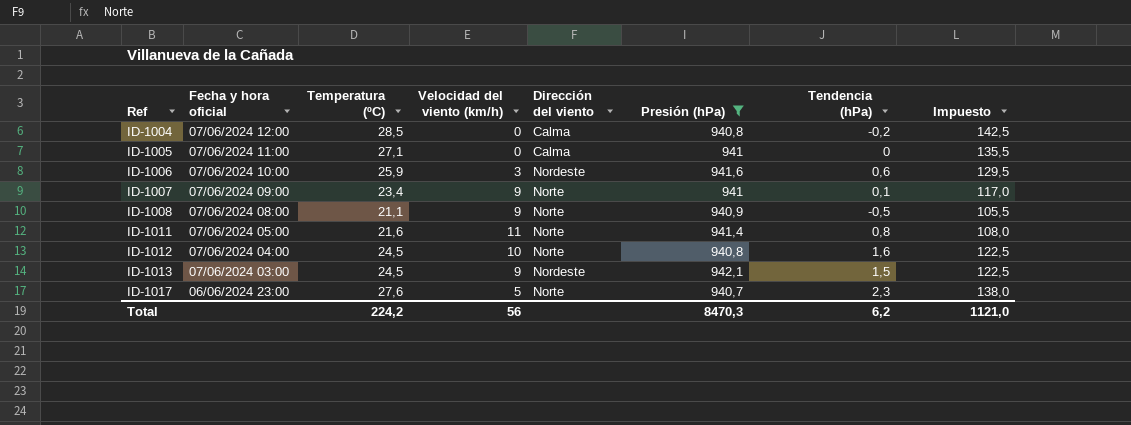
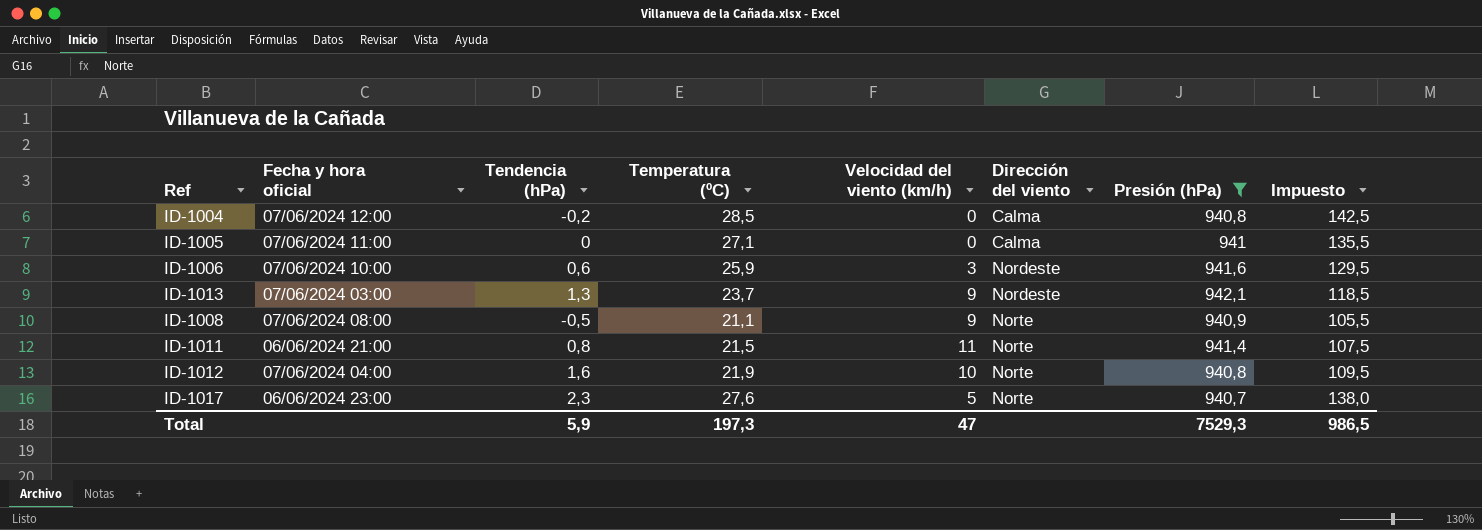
row order: Ref ascending -> Dirección del viento ascending
column Tendencia (hPa) | position: 7 -> 3
row ID-1007: 07/06/2024 09:00 | 23,4 | 9 | Norte | 941 | 0,1 | 117,0 -> none
ID-1013 | Tendencia (hPa): 1,5 -> 1,3
ID-1013 | Temperatura (ºC): 24,5 -> 23,7
ID-1013 | Impuesto: 122,5 -> 118,5
ID-1011 | Fecha y hora oficial: 07/06/2024 05:00 -> 06/06/2024 21:00
ID-1011 | Temperatura (ºC): 21,6 -> 21,5
ID-1011 | Impuesto: 108,0 -> 107,5
ID-1012 | Temperatura (ºC): 24,5 -> 21,9
ID-1012 | Impuesto: 122,5 -> 109,5
Total | Tendencia (hPa): 6,2 -> 5,9
Total | Temperatura (ºC): 224,2 -> 197,3
Total | Velocidad del viento (km/h): 56 -> 47
Total | Presión (hPa): 8470,3 -> 7529,3
Total | Impuesto: 1121,0 -> 986,5

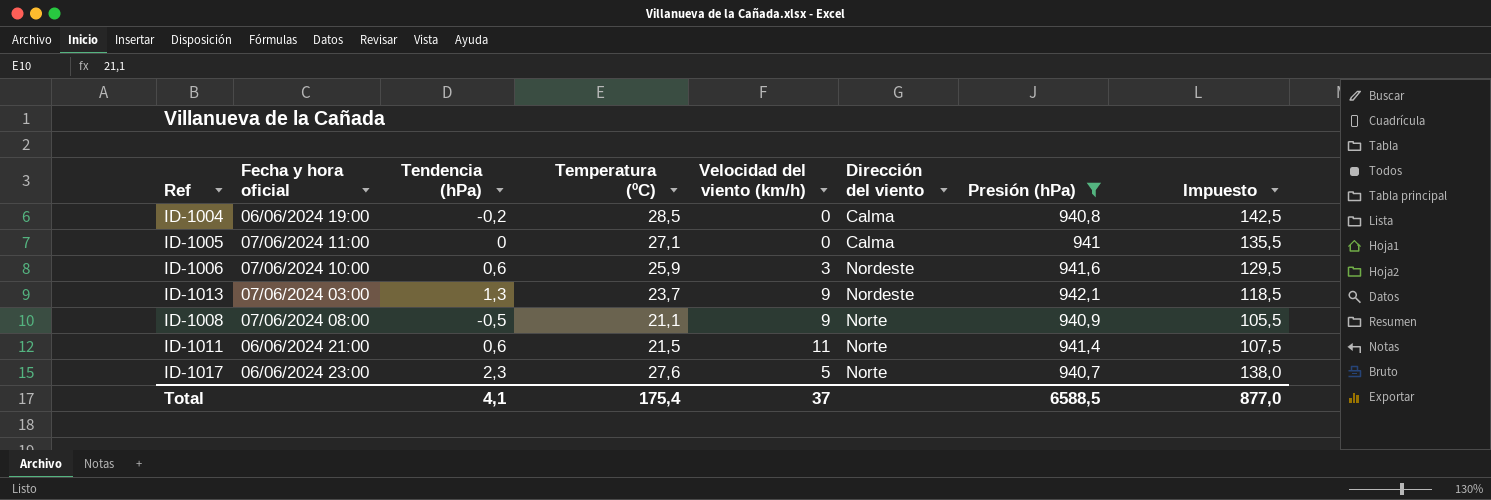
row ID-1012: 07/06/2024 04:00 | 1,6 | 21,9 | 10 | Norte | 940,8 | 109,5 -> none
ID-1004 | Fecha y hora oficial: 07/06/2024 12:00 -> 06/06/2024 19:00
ID-1011 | Tendencia (hPa): 0,8 -> 0,6
Total | Tendencia (hPa): 5,9 -> 4,1
Total | Temperatura (ºC): 197,3 -> 175,4
Total | Velocidad del viento (km/h): 47 -> 37
Total | Presión (hPa): 7529,3 -> 6588,5
Total | Impuesto: 986,5 -> 877,0

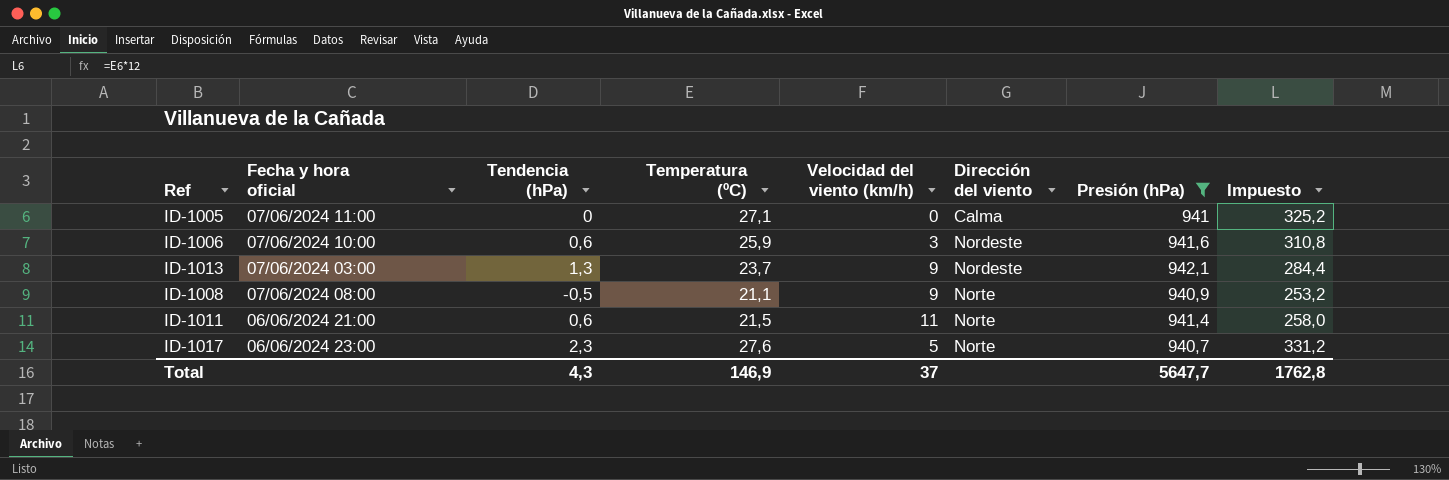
column Impuesto | formula: [Temperatura (ºC)] * 5 -> [Temperatura (ºC)] * 12
row ID-1004: 06/06/2024 19:00 | -0,2 | 28,5 | 0 | Calma | 940,8 | 142,5 -> none
Total | Tendencia (hPa): 4,1 -> 4,3
Total | Temperatura (ºC): 175,4 -> 146,9
Total | Presión (hPa): 6588,5 -> 5647,7
Total | Impuesto: 877,0 -> 1762,8

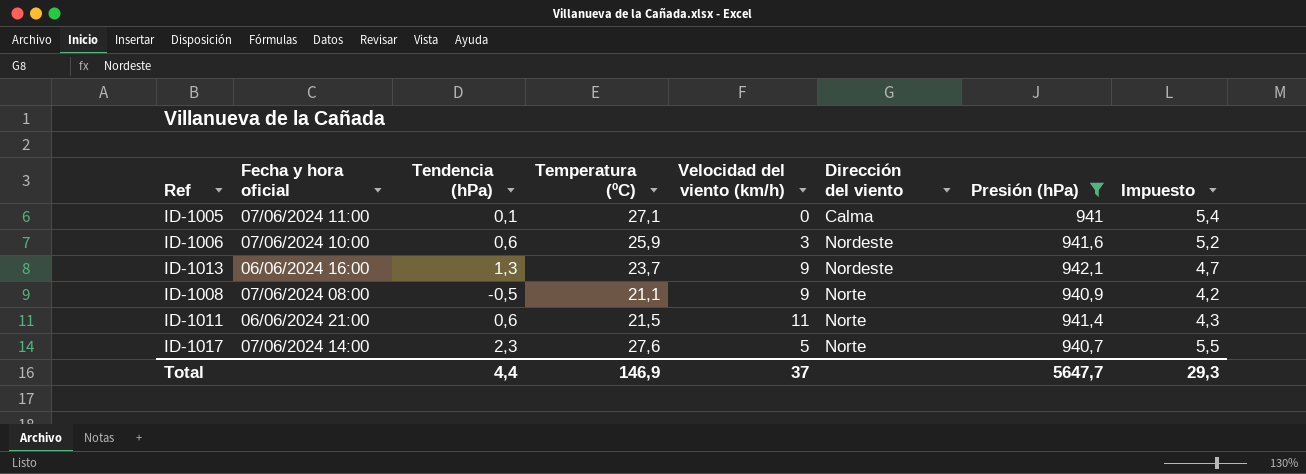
column Impuesto | formula: [Temperatura (ºC)] * 12 -> [Temperatura (ºC)] * 0,2
ID-1005 | Tendencia (hPa): 0 -> 0,1
ID-1013 | Fecha y hora oficial: 07/06/2024 03:00 -> 06/06/2024 16:00
ID-1017 | Fecha y hora oficial: 06/06/2024 23:00 -> 07/06/2024 14:00
Total | Tendencia (hPa): 4,3 -> 4,4
Total | Impuesto: 1762,8 -> 29,3

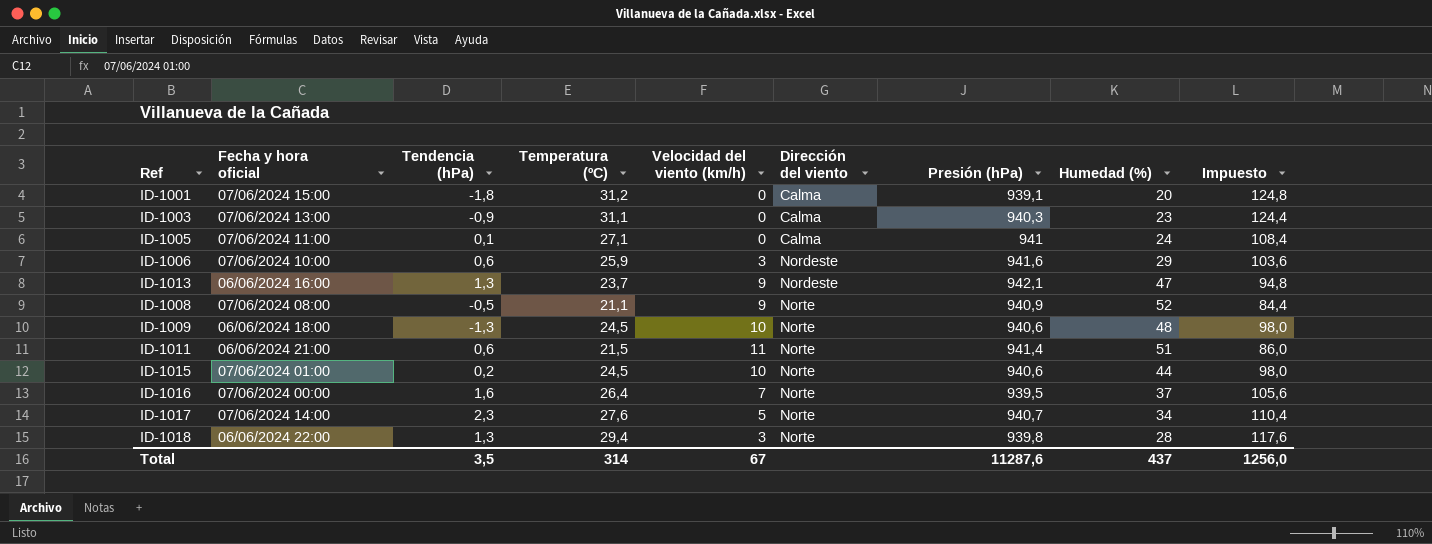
filter: Presión (hPa) >= 940,7 -> none
column Humedad (%) | position: none -> 8
column Impuesto | formula: [Temperatura (ºC)] * 0,2 -> [Temperatura (ºC)] * 4
Total | Tendencia (hPa): 4,4 -> 3,5
Total | Temperatura (ºC): 146,9 -> 314
Total | Velocidad del viento (km/h): 37 -> 67
Total | Presión (hPa): 5647,7 -> 11287,6
Total | Impuesto: 29,3 -> 1256,0

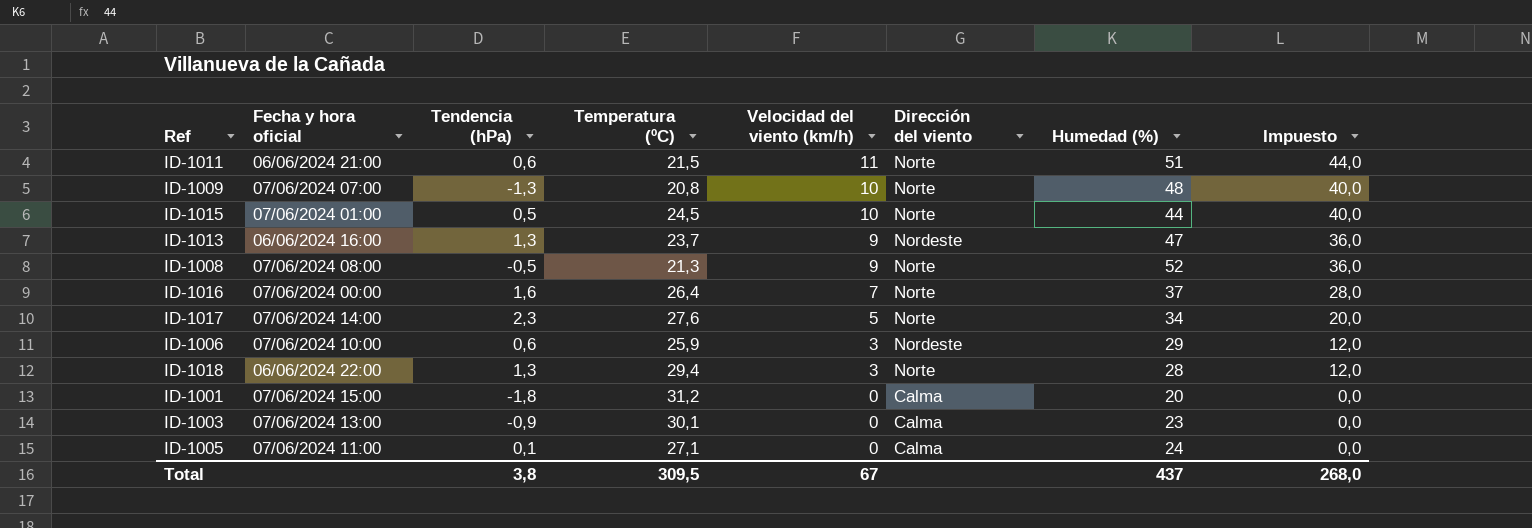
row order: Dirección del viento ascending -> Velocidad del viento (km/h) descending
column Presión (hPa) | position: 7 -> none
column Impuesto | formula: [Temperatura (ºC)] * 4 -> [Velocidad del viento (km/h)] * 4
ID-1009 | Fecha y hora oficial: 06/06/2024 18:00 -> 07/06/2024 07:00
ID-1009 | Temperatura (ºC): 24,5 -> 20,8
ID-1015 | Tendencia (hPa): 0,2 -> 0,5
ID-1008 | Temperatura (ºC): 21,1 -> 21,3
ID-1003 | Temperatura (ºC): 31,1 -> 30,1
Total | Tendencia (hPa): 3,5 -> 3,8
Total | Temperatura (ºC): 314 -> 309,5
Total | Impuesto: 1256,0 -> 268,0

